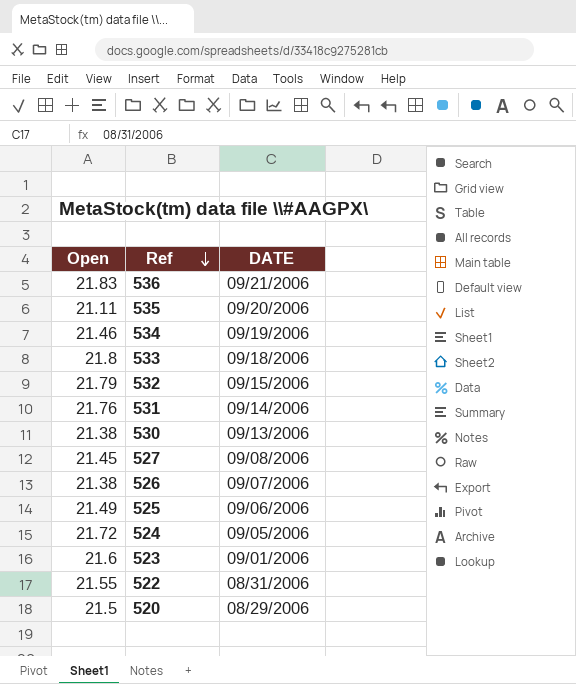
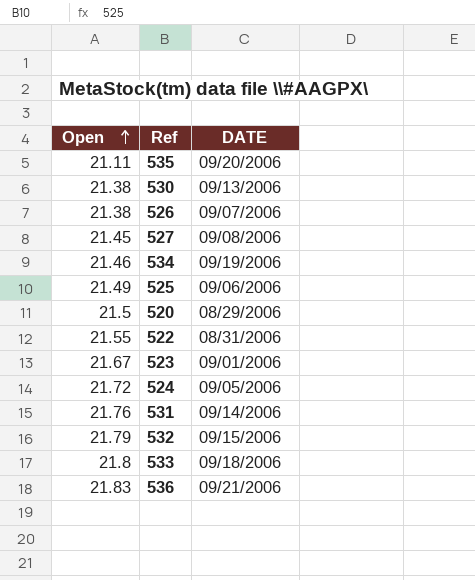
row order: Ref descending -> Open ascending
523 | Open: 21.6 -> 21.67

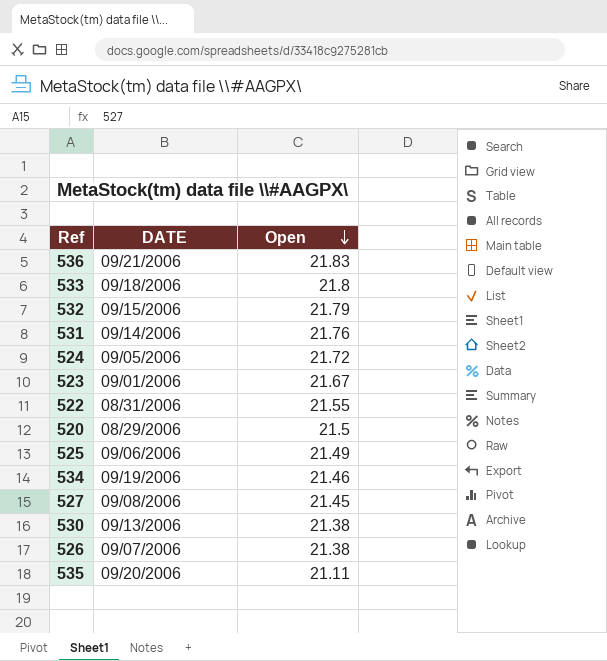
row order: Open ascending -> Open descending
column Open | position: 1 -> 3

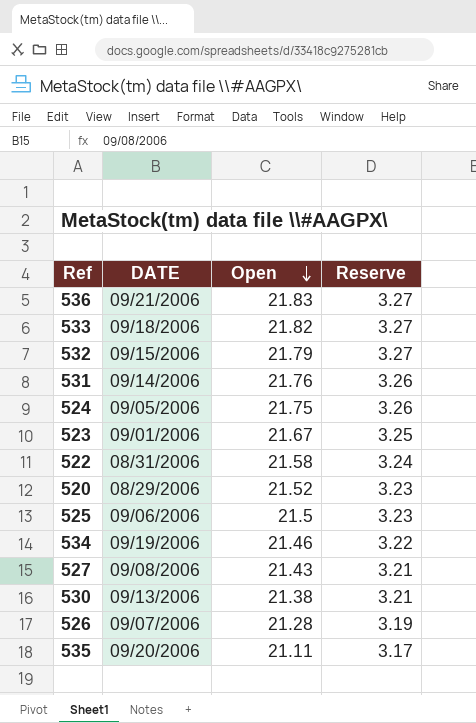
column Reserve | formula: none -> [Open] * 0.15
533 | Open: 21.8 -> 21.82
524 | Open: 21.72 -> 21.75
522 | Open: 21.55 -> 21.58
520 | Open: 21.5 -> 21.52
525 | Open: 21.49 -> 21.5
527 | Open: 21.45 -> 21.43
526 | Open: 21.38 -> 21.28

